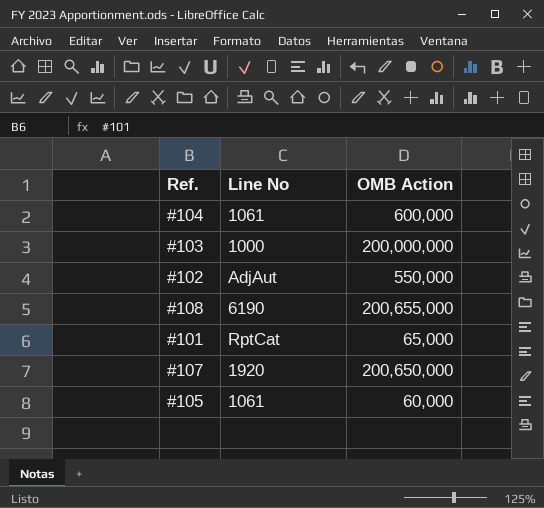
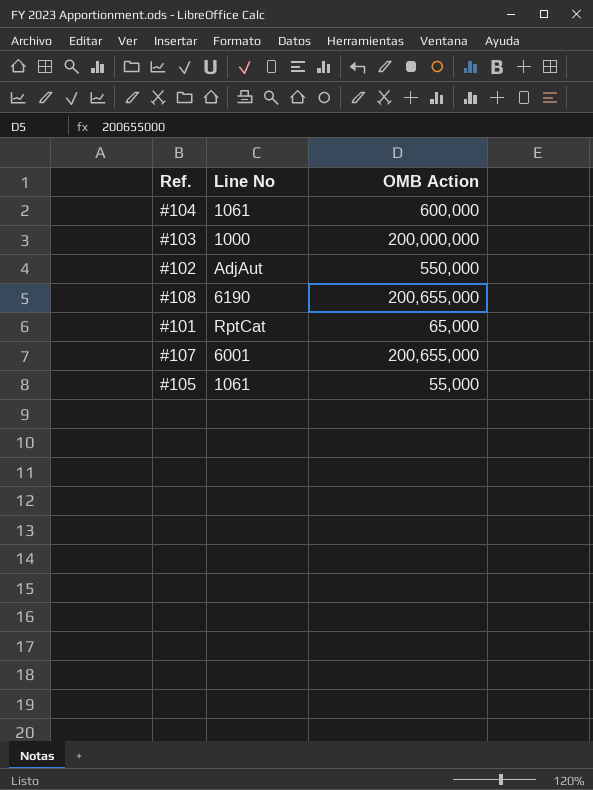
#107 | Line No: 1920 -> 6001
#107 | OMB Action: 200,650,000 -> 200,655,000
#105 | OMB Action: 60,000 -> 55,000

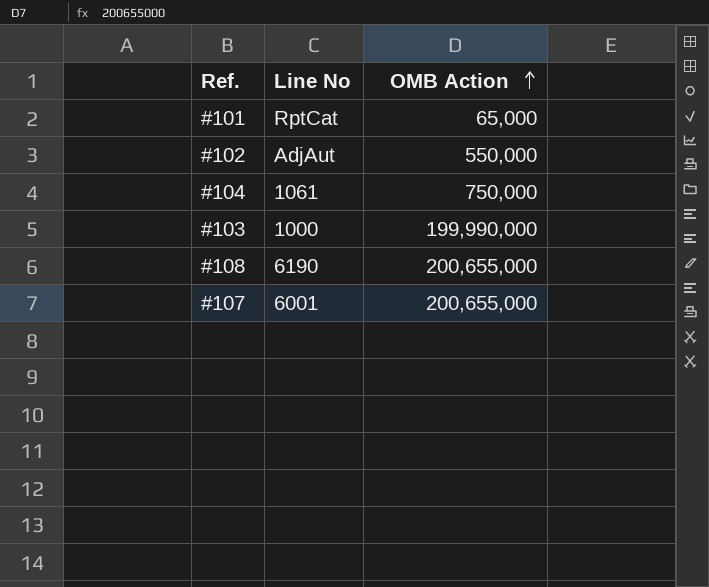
row order: none -> OMB Action ascending
row #105: 1061 | 55,000 -> none
#104 | OMB Action: 600,000 -> 750,000
#103 | OMB Action: 200,000,000 -> 199,990,000

